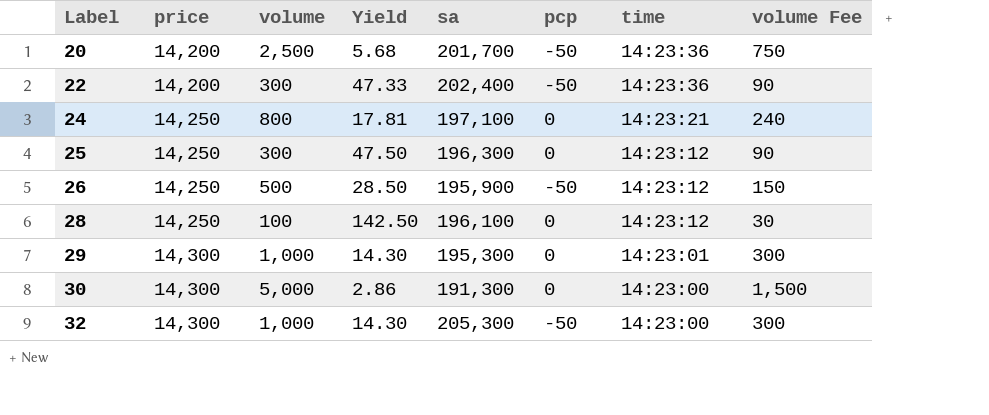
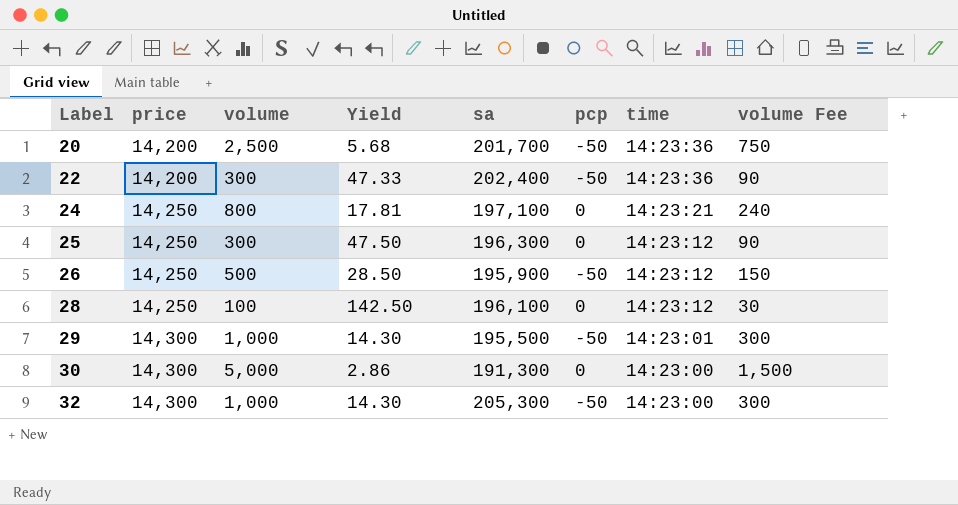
29 | sa: 195,300 -> 195,500
29 | pcp: 0 -> -50

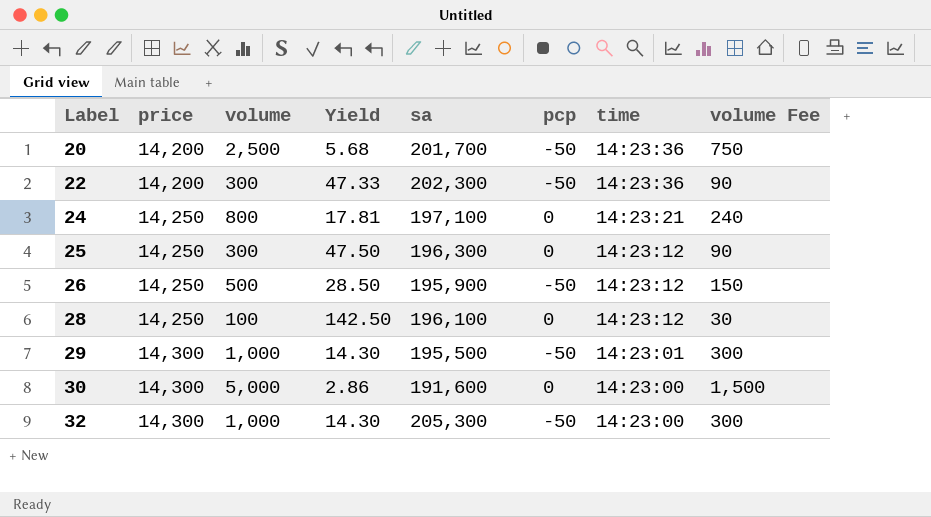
22 | sa: 202,400 -> 202,300
30 | sa: 191,300 -> 191,600

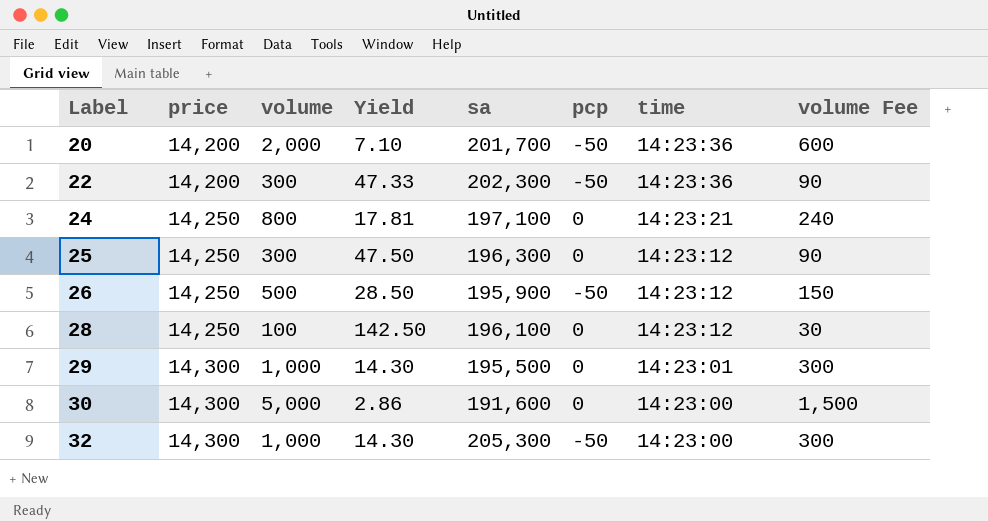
20 | volume: 2,500 -> 2,000
20 | Yield: 5.68 -> 7.10
20 | volume Fee: 750 -> 600
29 | pcp: -50 -> 0

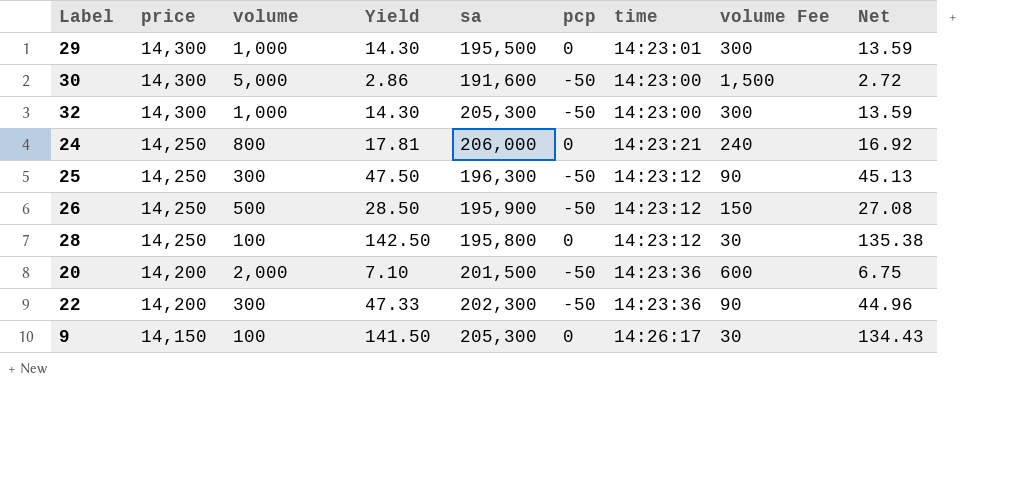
row order: Label ascending -> price descending
column Net | formula: none -> [Yield] * 0.95
30 | pcp: 0 -> -50
24 | sa: 197,100 -> 206,000
25 | pcp: 0 -> -50
28 | sa: 196,100 -> 195,800
20 | sa: 201,700 -> 201,500
row 9: none -> 14,150 | 100 | 141.50 | 205,300 | 0 | 14:26:17 | 30 | 134.43

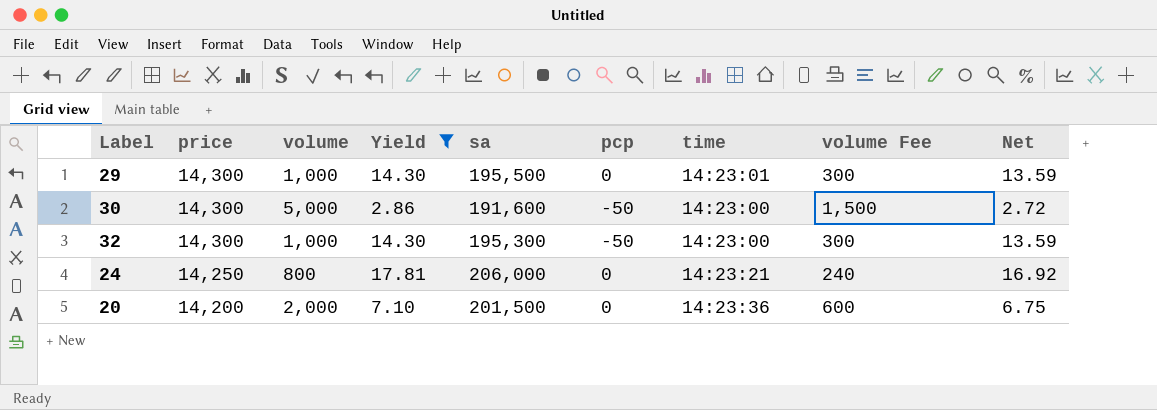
filter: none -> Yield <= 17.81
32 | sa: 205,300 -> 195,300
20 | pcp: -50 -> 0

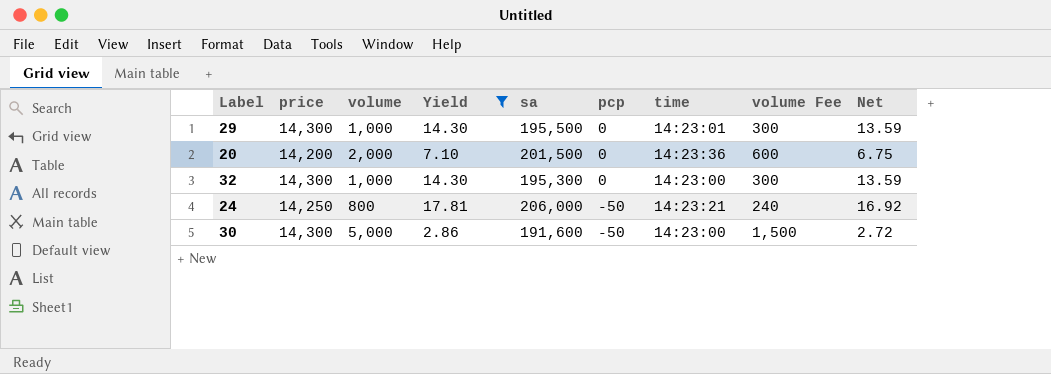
row order: price descending -> pcp descending
32 | pcp: -50 -> 0
24 | pcp: 0 -> -50

